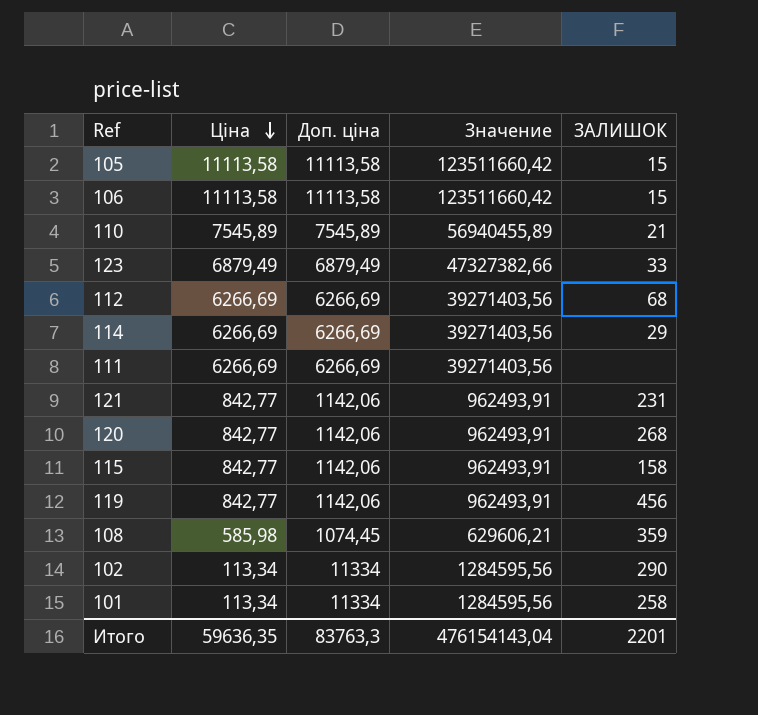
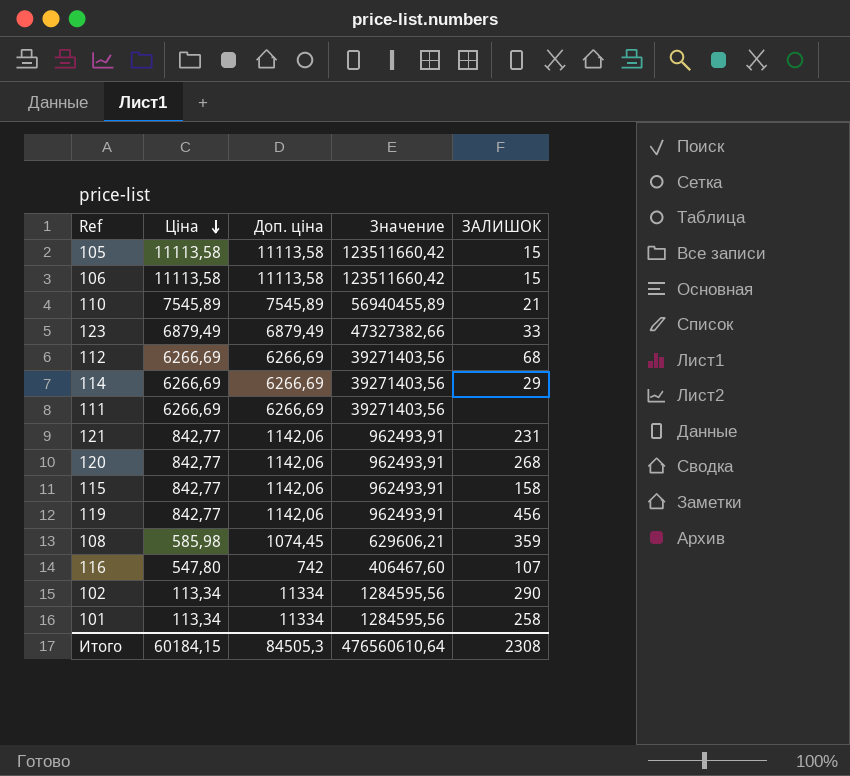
row 116: none -> 547,80 | 742 | 406467,60 | 107
Итого | Ціна: 59636,35 -> 60184,15
Итого | Доп. ціна: 83763,3 -> 84505,3
Итого | Значение: 476154143,04 -> 476560610,64
Итого | ЗАЛИШОК: 2201 -> 2308

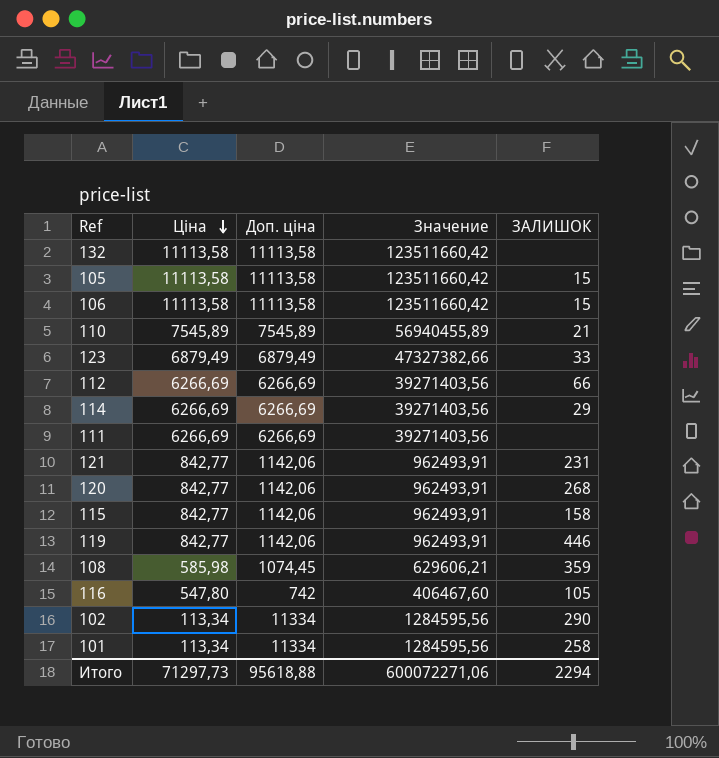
row 132: none -> 11113,58 | 11113,58 | 123511660,42 | none
112 | ЗАЛИШОК: 68 -> 66
119 | ЗАЛИШОК: 456 -> 446
116 | ЗАЛИШОК: 107 -> 105
Итого | Ціна: 60184,15 -> 71297,73
Итого | Доп. ціна: 84505,3 -> 95618,88
Итого | Значение: 476560610,64 -> 600072271,06
Итого | ЗАЛИШОК: 2308 -> 2294

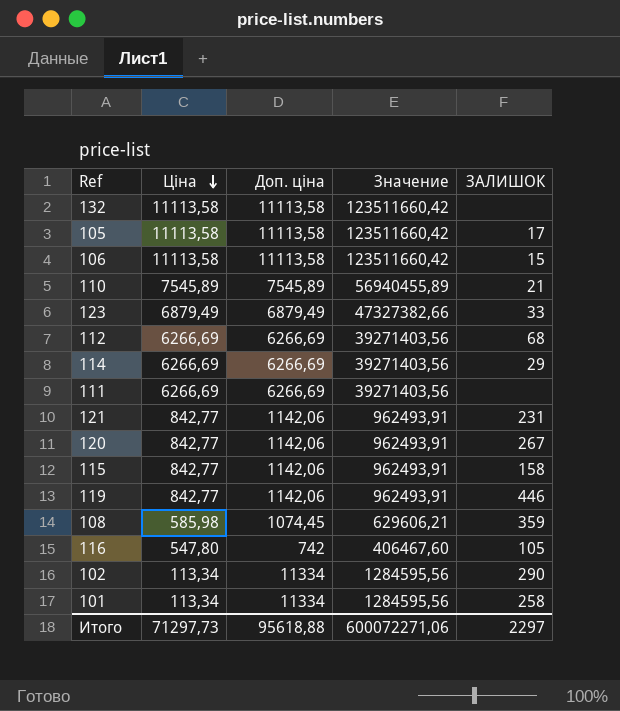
105 | ЗАЛИШОК: 15 -> 17
112 | ЗАЛИШОК: 66 -> 68
120 | ЗАЛИШОК: 268 -> 267
Итого | ЗАЛИШОК: 2294 -> 2297

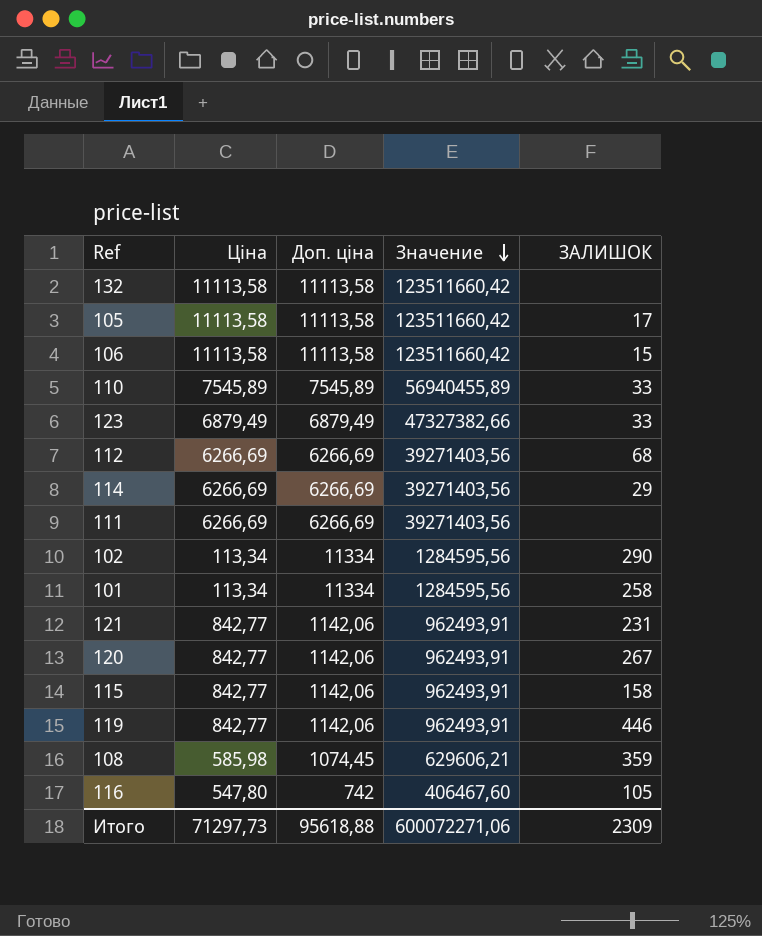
row order: Ціна descending -> Значение descending
110 | ЗАЛИШОК: 21 -> 33
Итого | ЗАЛИШОК: 2297 -> 2309

